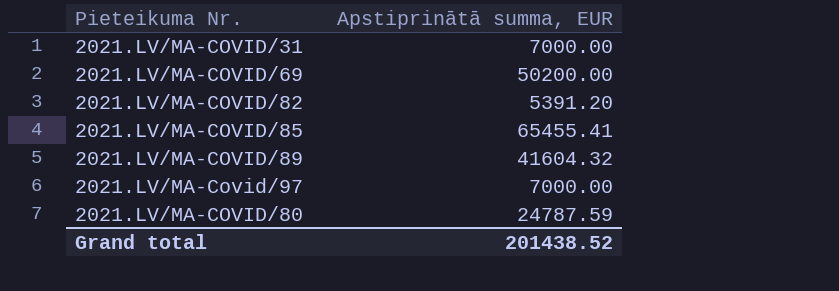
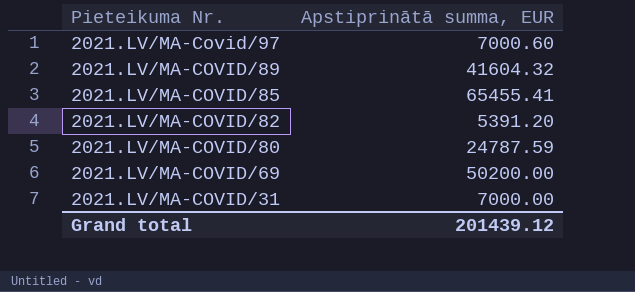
row order: none -> Pieteikuma Nr. descending
2021.LV/MA-Covid/97 | Apstiprinātā summa, EUR: 7000.00 -> 7000.60
Grand total | Apstiprinātā summa, EUR: 201438.52 -> 201439.12

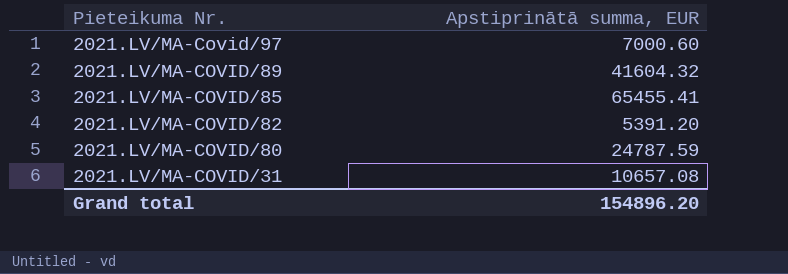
row 2021.LV/MA-COVID/69: 50200.00 -> none
2021.LV/MA-COVID/31 | Apstiprinātā summa, EUR: 7000.00 -> 10657.08
Grand total | Apstiprinātā summa, EUR: 201439.12 -> 154896.20

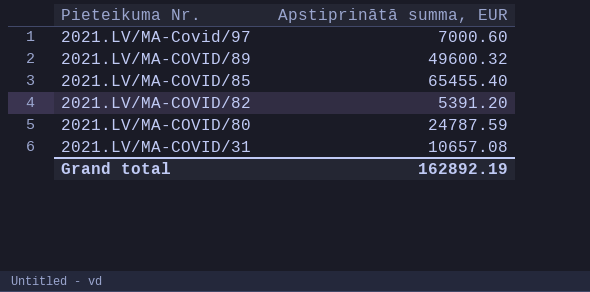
2021.LV/MA-COVID/89 | Apstiprinātā summa, EUR: 41604.32 -> 49600.32
2021.LV/MA-COVID/85 | Apstiprinātā summa, EUR: 65455.41 -> 65455.40
Grand total | Apstiprinātā summa, EUR: 154896.20 -> 162892.19

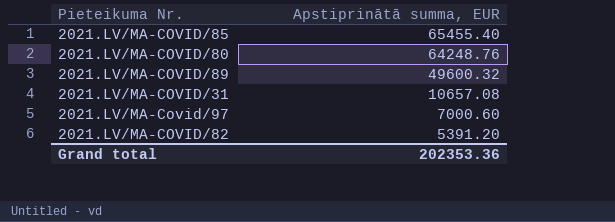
row order: Pieteikuma Nr. descending -> Apstiprinātā summa, EUR descending
2021.LV/MA-COVID/80 | Apstiprinātā summa, EUR: 24787.59 -> 64248.76
Grand total | Apstiprinātā summa, EUR: 162892.19 -> 202353.36

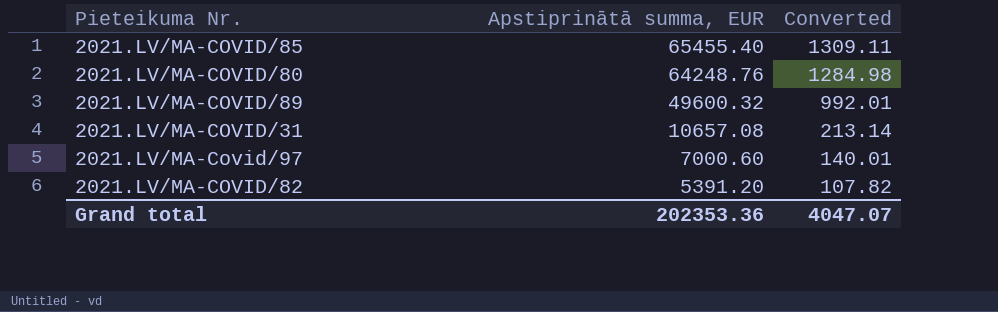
column Converted | formula: none -> [Apstiprinātā summa, EUR] * 0.02

